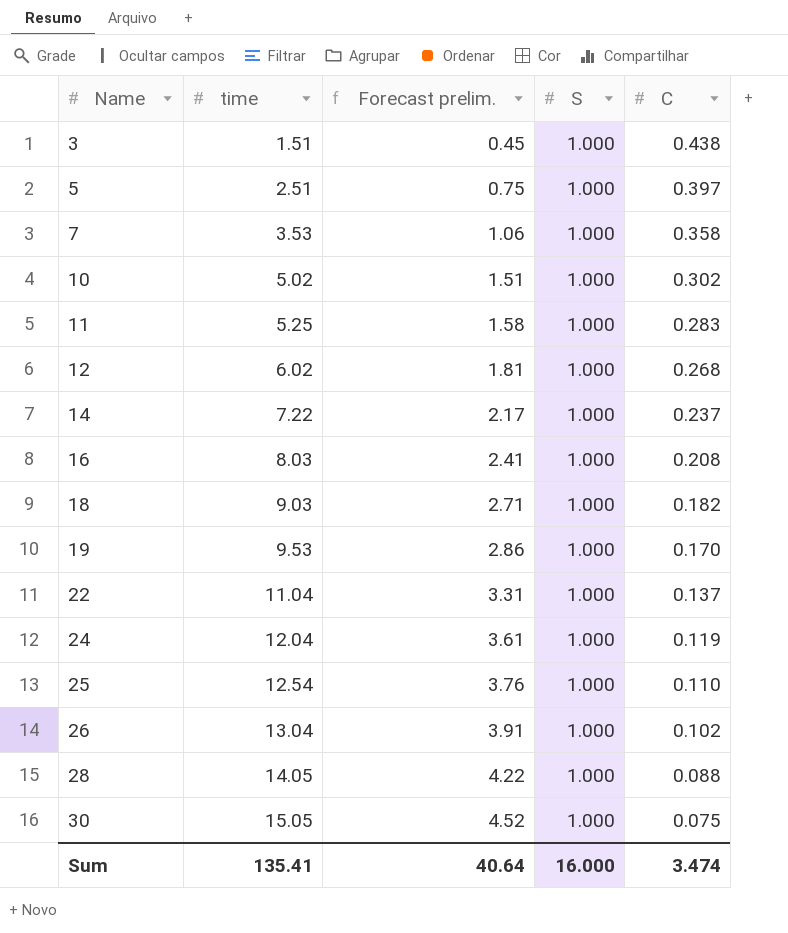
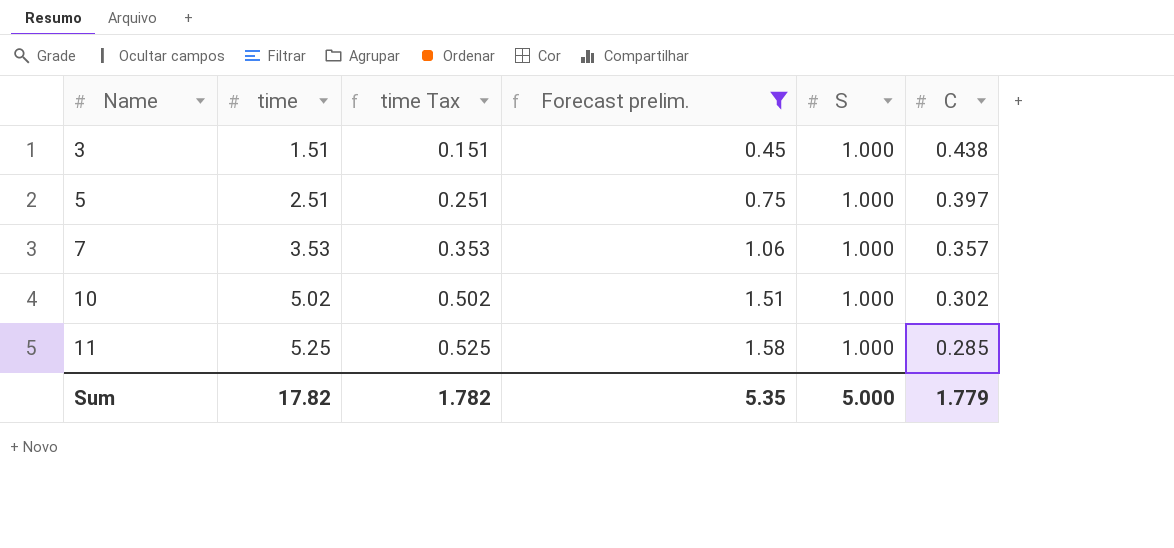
filter: none -> Forecast prelim. <= 1.58
column time Tax | formula: none -> [time] * 0.1
7 | C: 0.358 -> 0.357
11 | C: 0.283 -> 0.285
Sum | time: 135.41 -> 17.82
Sum | Forecast prelim.: 40.64 -> 5.35
Sum | S: 16.000 -> 5.000
Sum | C: 3.474 -> 1.779

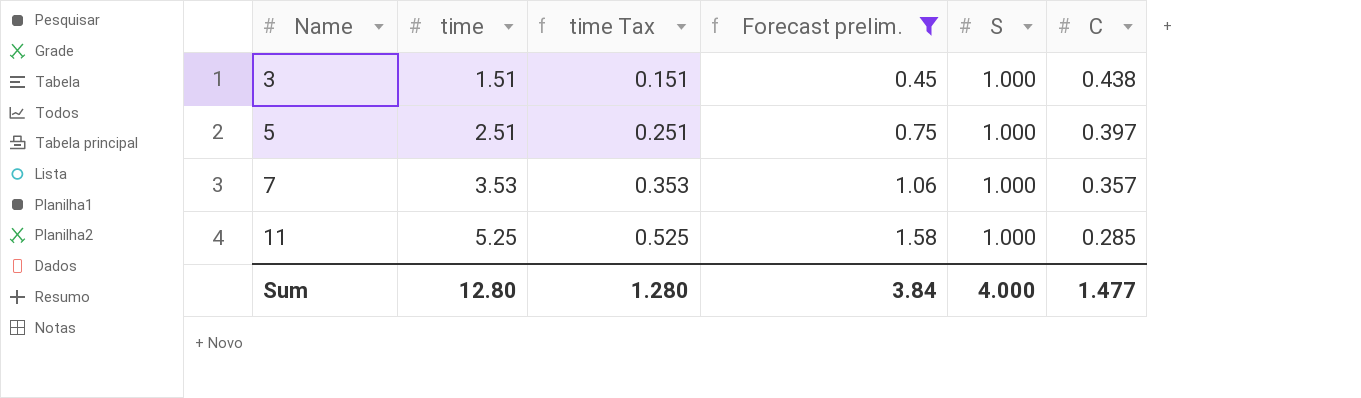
row 10: 5.02 | 0.502 | 1.51 | 1.000 | 0.302 -> none
Sum | time: 17.82 -> 12.80
Sum | time Tax: 1.782 -> 1.280
Sum | Forecast prelim.: 5.35 -> 3.84
Sum | S: 5.000 -> 4.000
Sum | C: 1.779 -> 1.477

